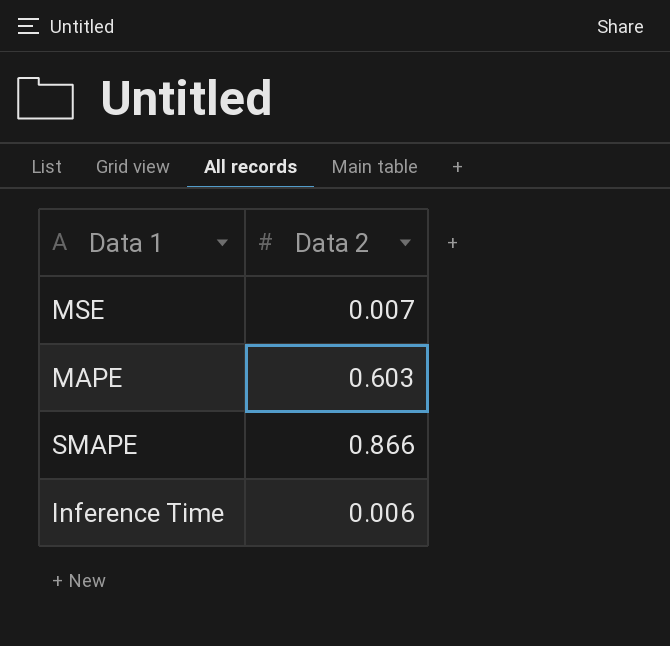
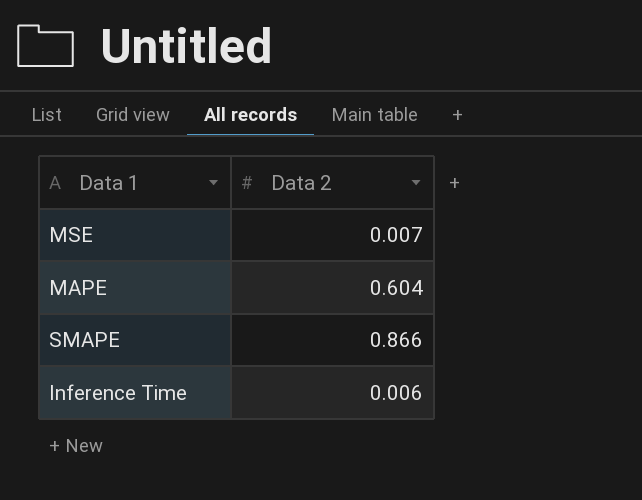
MAPE | Data 2: 0.603 -> 0.604

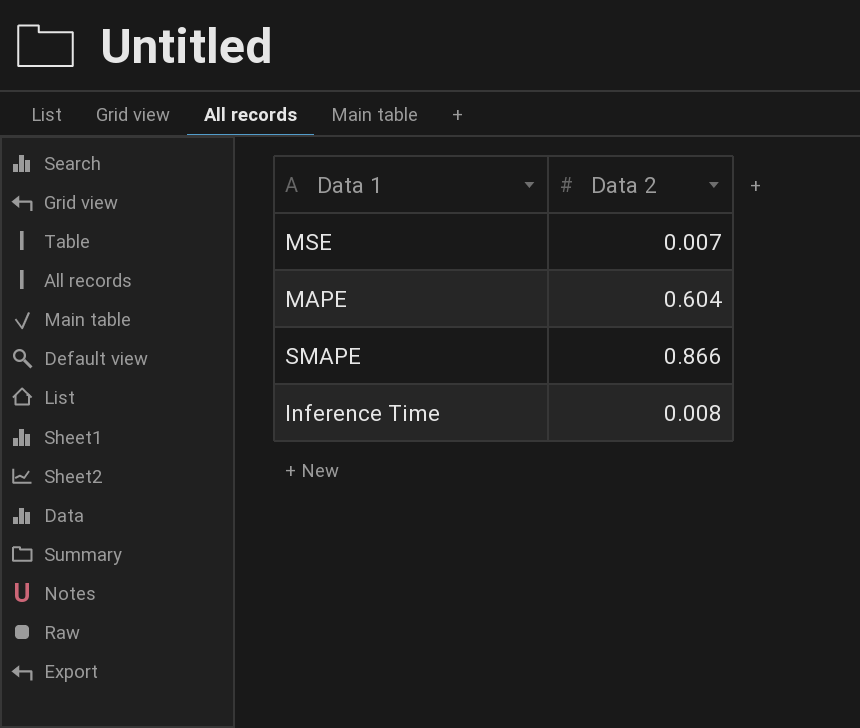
Inference Time | Data 2: 0.006 -> 0.008

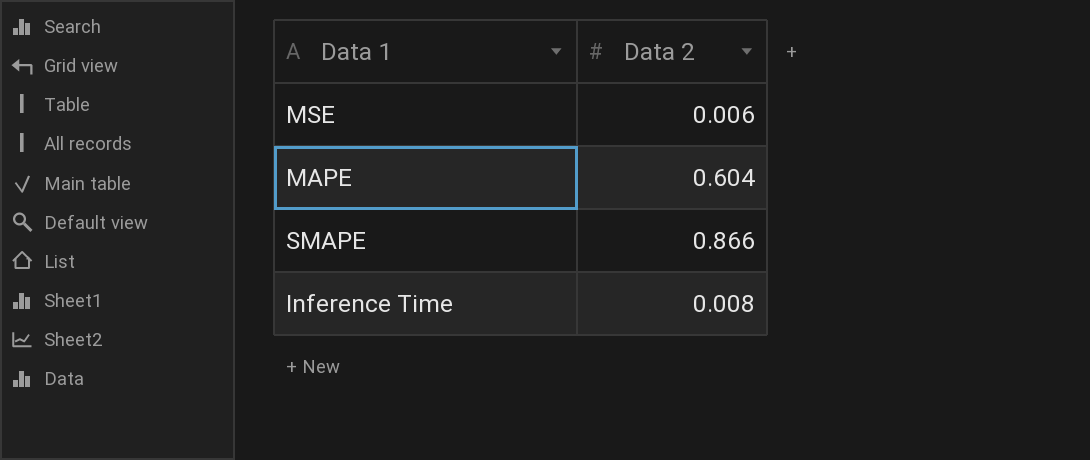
MSE | Data 2: 0.007 -> 0.006

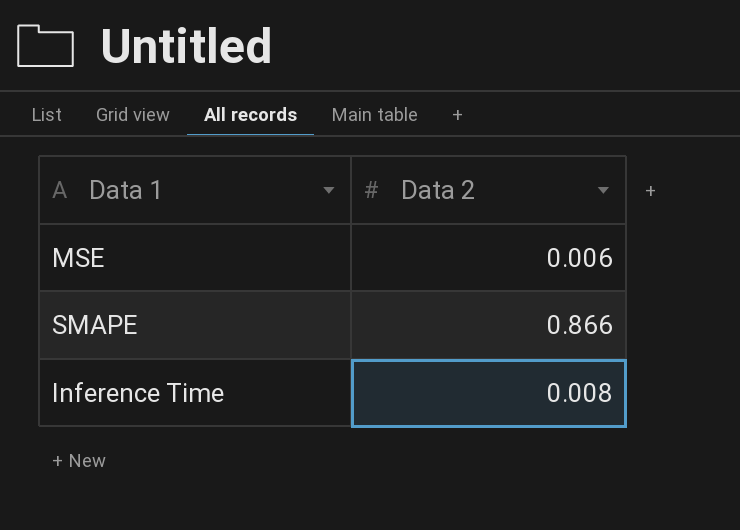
row MAPE: 0.604 -> none

